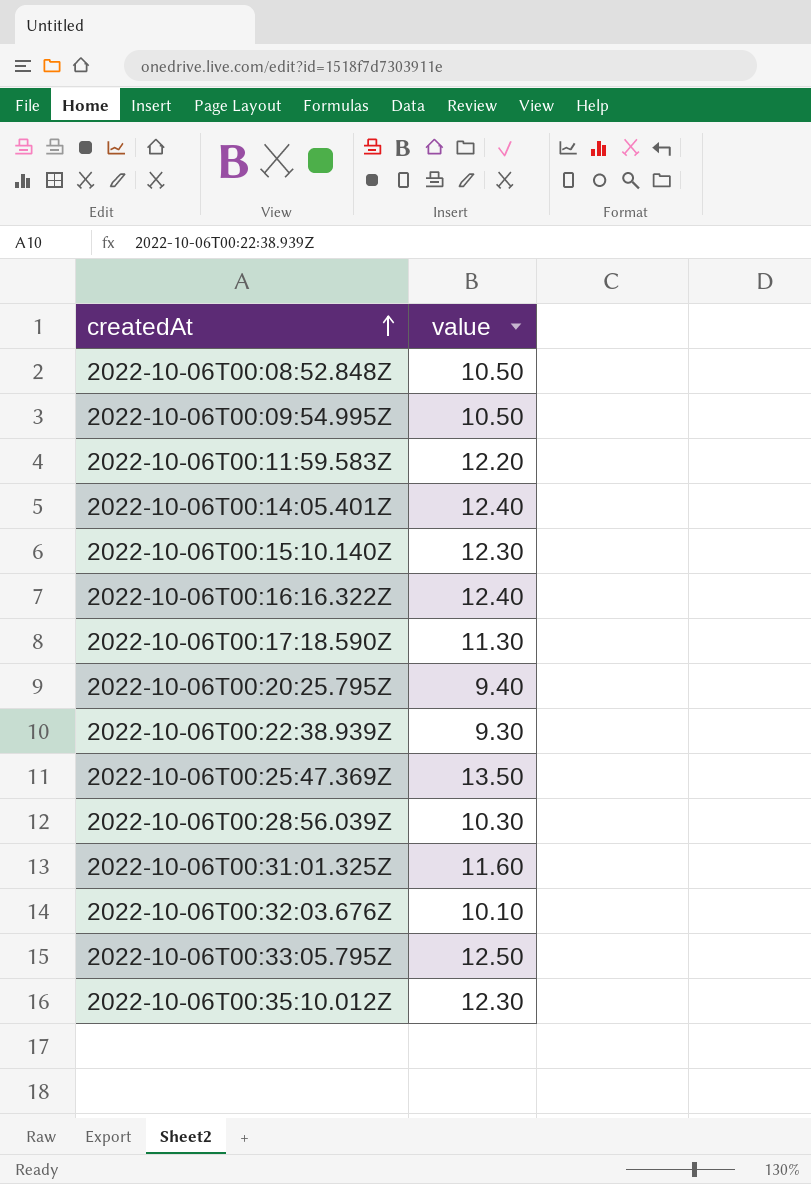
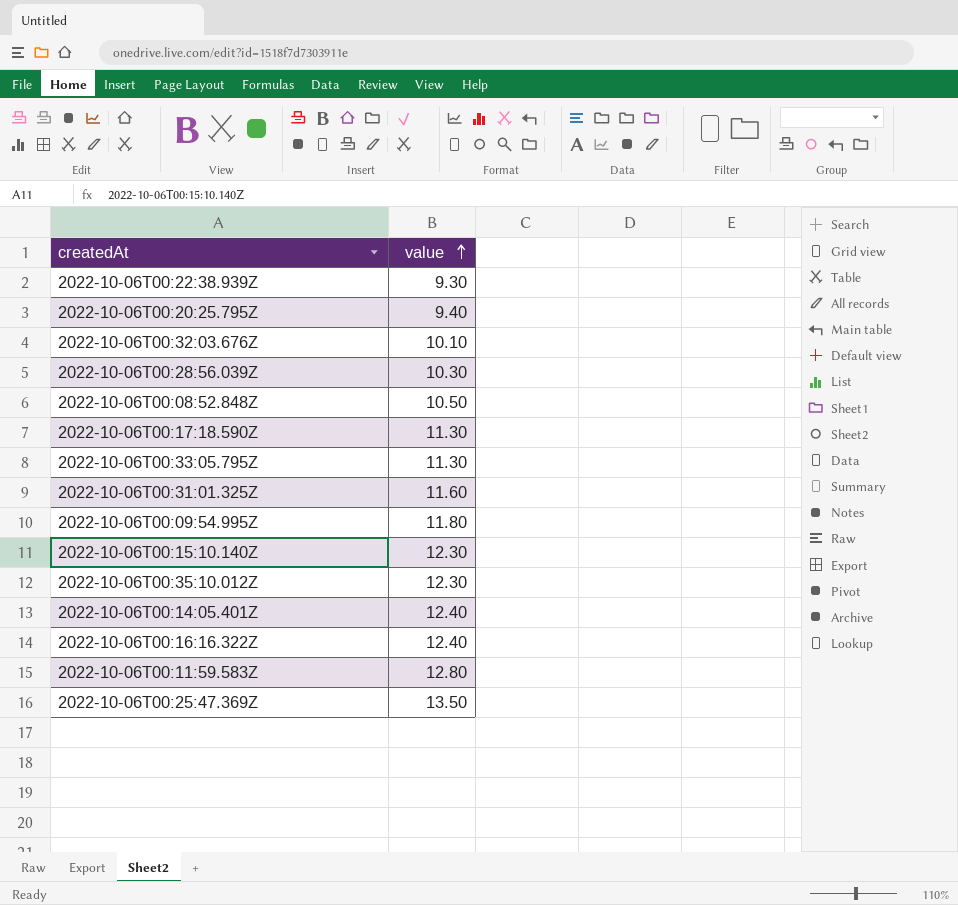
row order: createdAt ascending -> value ascending
2022-10-06T00:33:05.795Z | value: 12.50 -> 11.30
2022-10-06T00:09:54.995Z | value: 10.50 -> 11.80
2022-10-06T00:11:59.583Z | value: 12.20 -> 12.80

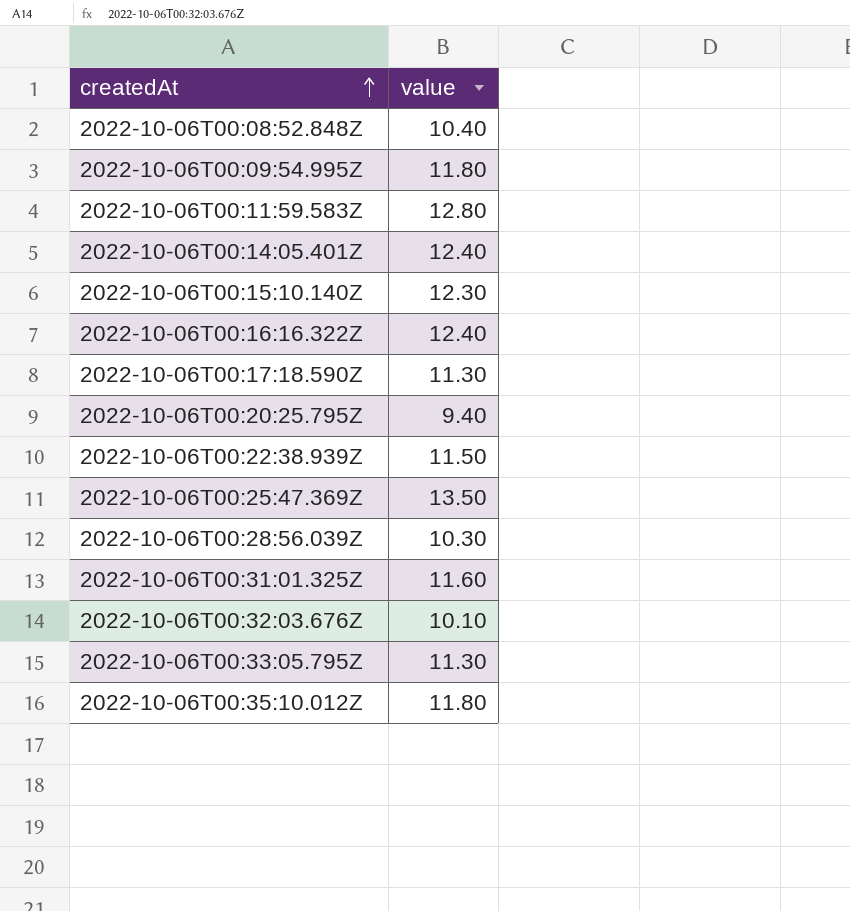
row order: value ascending -> createdAt ascending
2022-10-06T00:08:52.848Z | value: 10.50 -> 10.40
2022-10-06T00:22:38.939Z | value: 9.30 -> 11.50
2022-10-06T00:35:10.012Z | value: 12.30 -> 11.80

